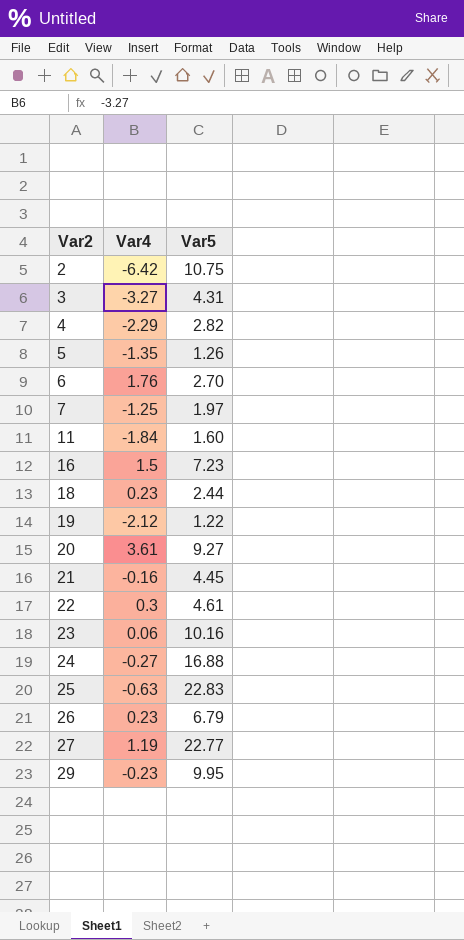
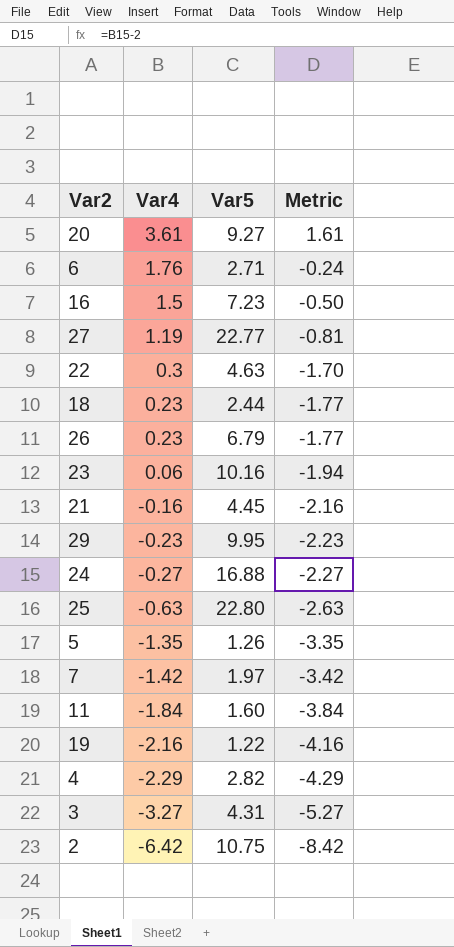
row order: Var2 ascending -> Var4 descending
column Metric | formula: none -> [Var4] - 2
6 | Var5: 2.70 -> 2.71
22 | Var5: 4.61 -> 4.63
25 | Var5: 22.83 -> 22.80
7 | Var4: -1.25 -> -1.42
19 | Var4: -2.12 -> -2.16

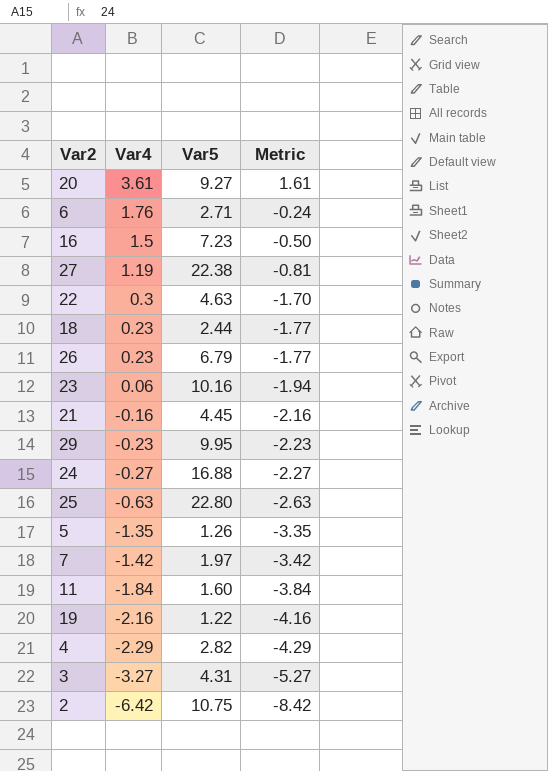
27 | Var5: 22.77 -> 22.38

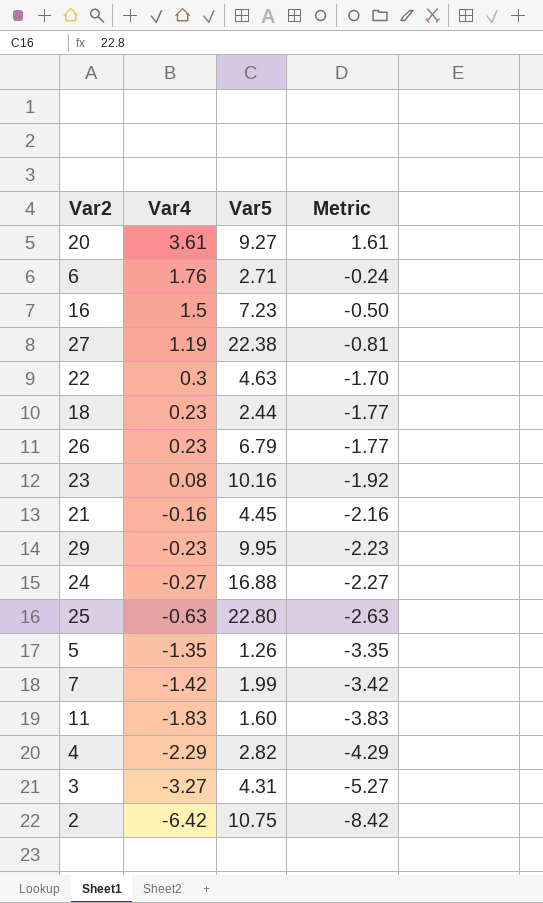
row 19: -2.16 | 1.22 | -4.16 -> none
23 | Var4: 0.06 -> 0.08
23 | Metric: -1.94 -> -1.92
7 | Var5: 1.97 -> 1.99
11 | Var4: -1.84 -> -1.83
11 | Metric: -3.84 -> -3.83

